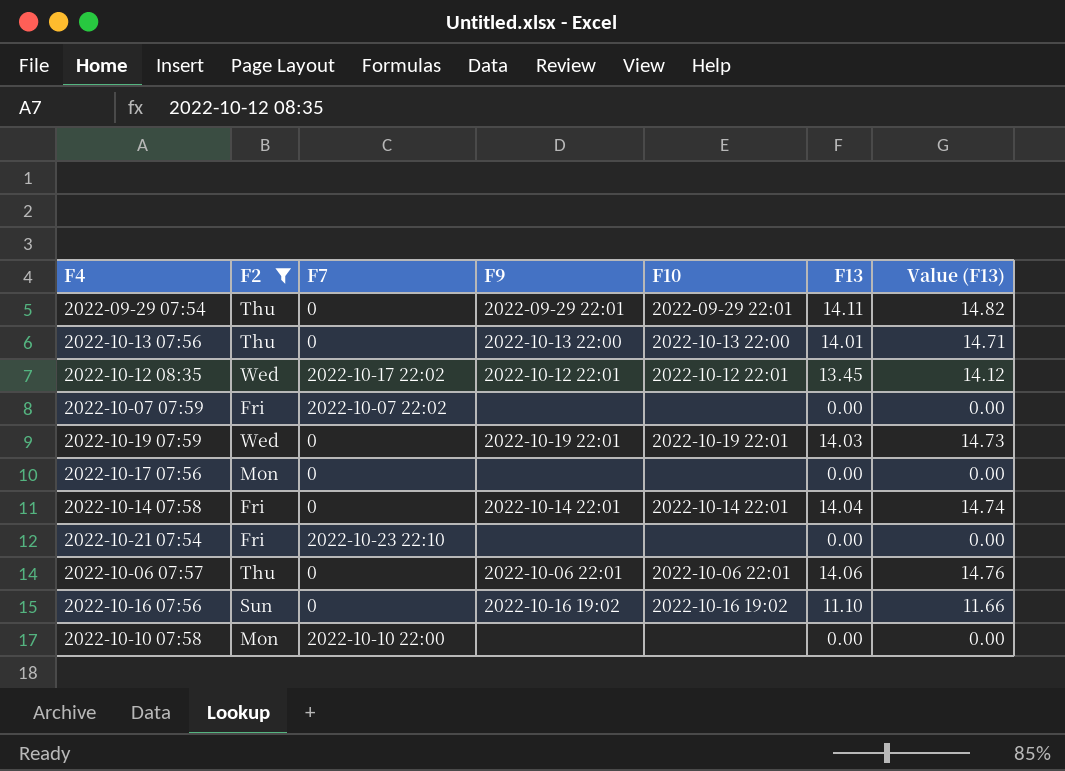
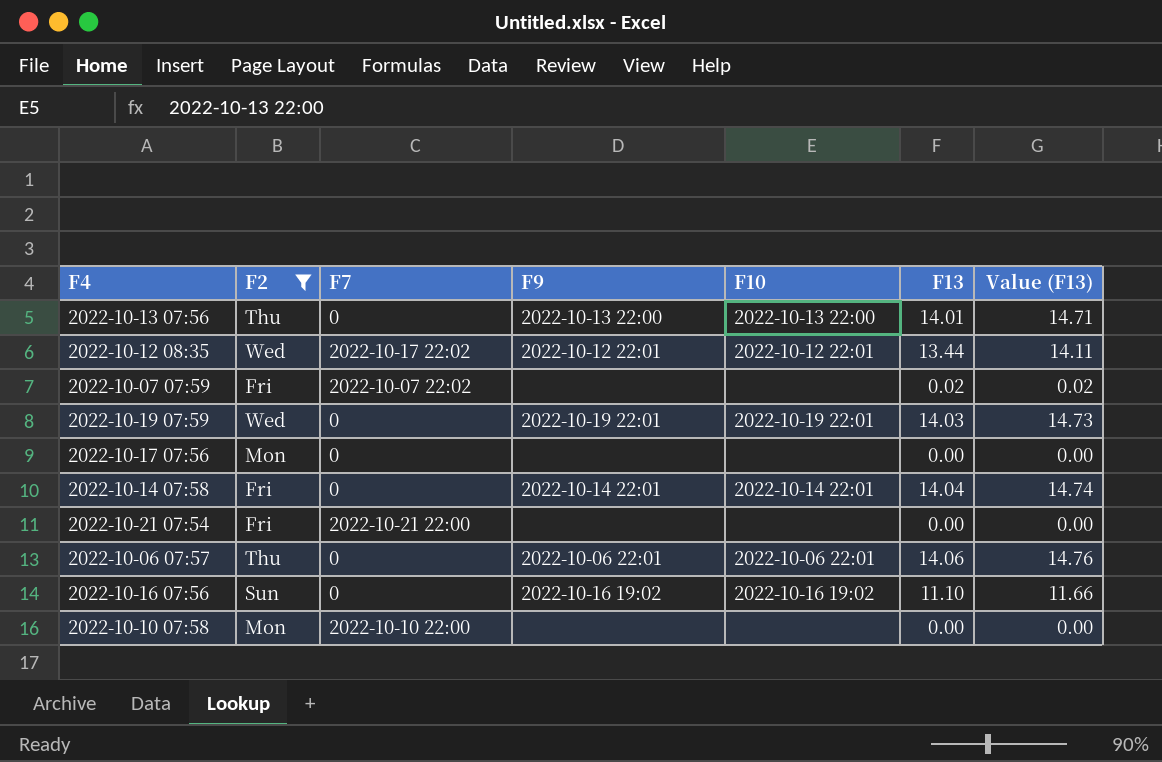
row 2022-09-29 07:54: Thu | 0 | 2022-09-29 22:01 | 2022-09-29 22:01 | 14.11 | 14.82 -> none
2022-10-12 08:35 | F13: 13.45 -> 13.44
2022-10-12 08:35 | Value (F13): 14.12 -> 14.11
2022-10-07 07:59 | F13: 0.00 -> 0.02
2022-10-07 07:59 | Value (F13): 0.00 -> 0.02
2022-10-21 07:54 | F7: 2022-10-23 22:10 -> 2022-10-21 22:00

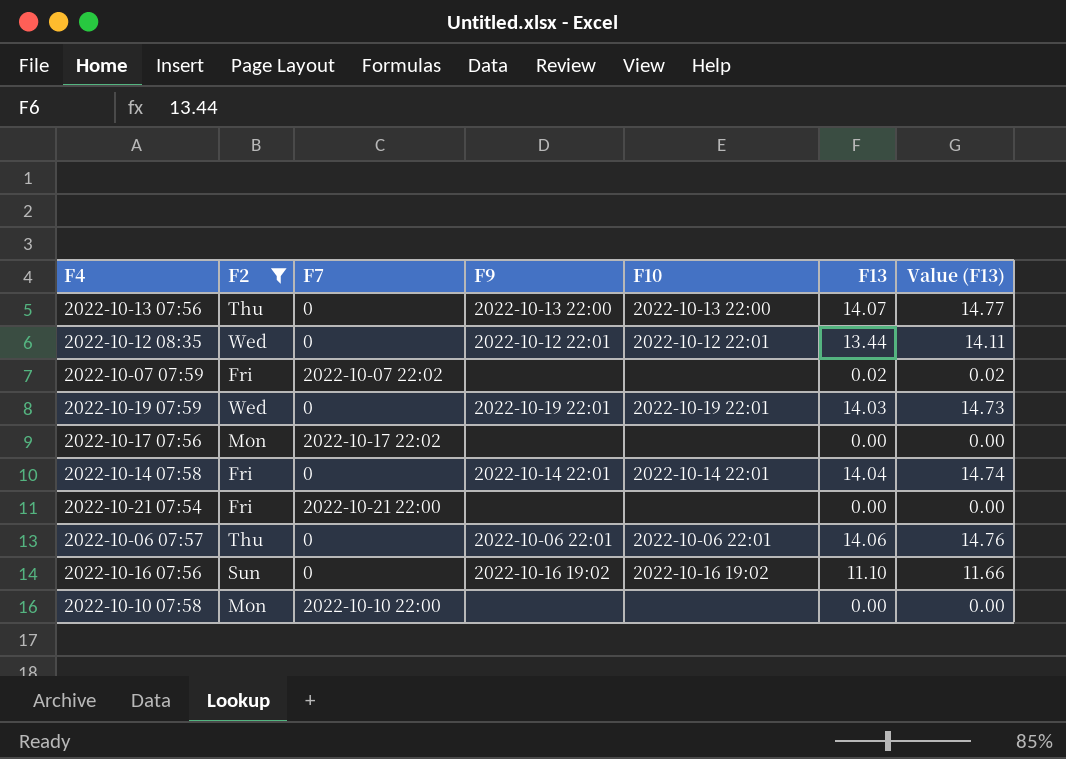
2022-10-13 07:56 | F13: 14.01 -> 14.07
2022-10-13 07:56 | Value (F13): 14.71 -> 14.77
2022-10-12 08:35 | F7: 2022-10-17 22:02 -> 0
2022-10-17 07:56 | F7: 0 -> 2022-10-17 22:02

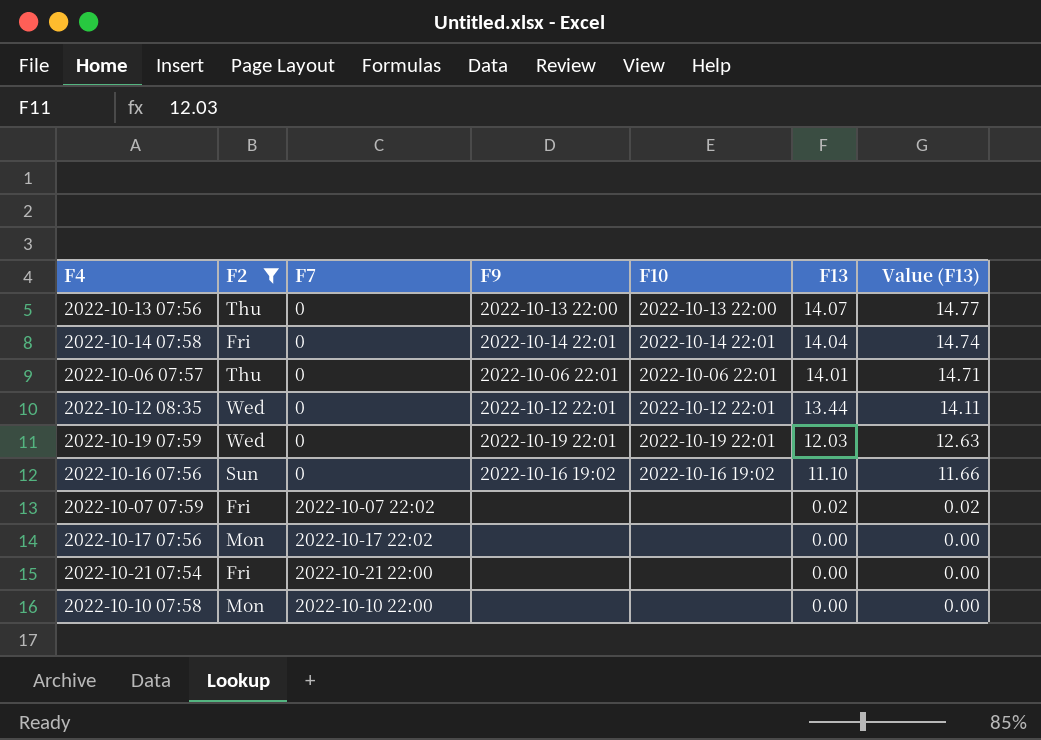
row order: none -> F13 descending
2022-10-06 07:57 | F13: 14.06 -> 14.01
2022-10-06 07:57 | Value (F13): 14.76 -> 14.71
2022-10-19 07:59 | F13: 14.03 -> 12.03
2022-10-19 07:59 | Value (F13): 14.73 -> 12.63

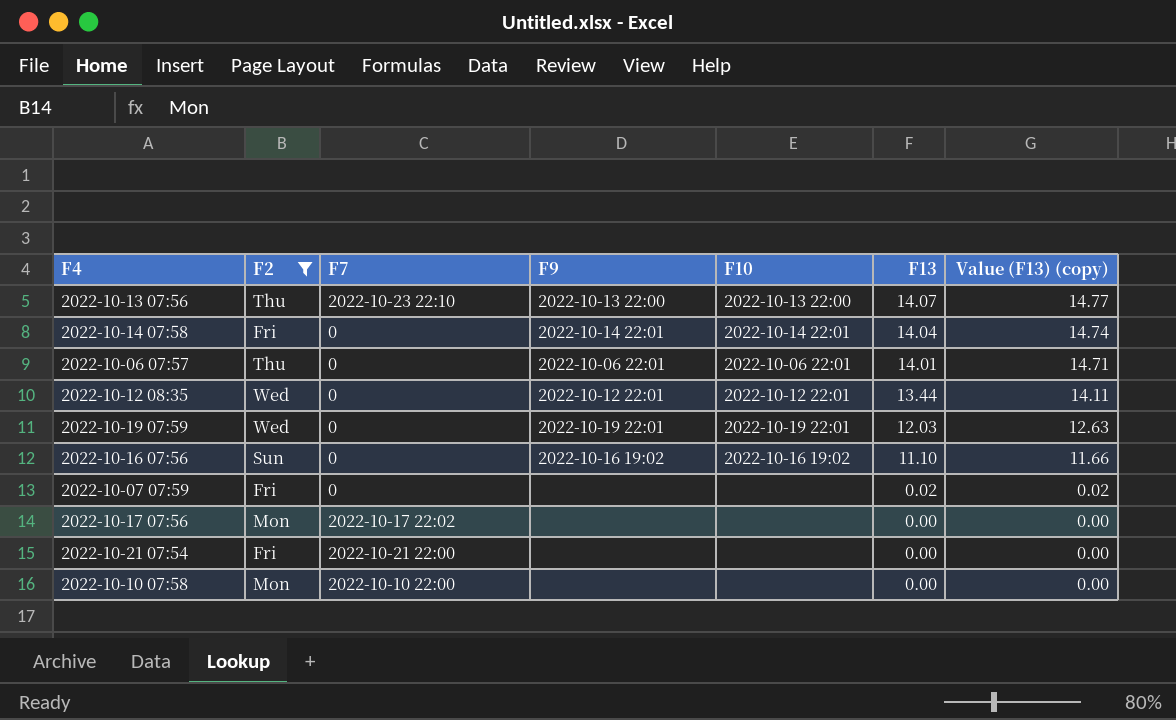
column name: Value (F13) -> Value (F13) (copy)
2022-10-13 07:56 | F7: 0 -> 2022-10-23 22:10
2022-10-07 07:59 | F7: 2022-10-07 22:02 -> 0

